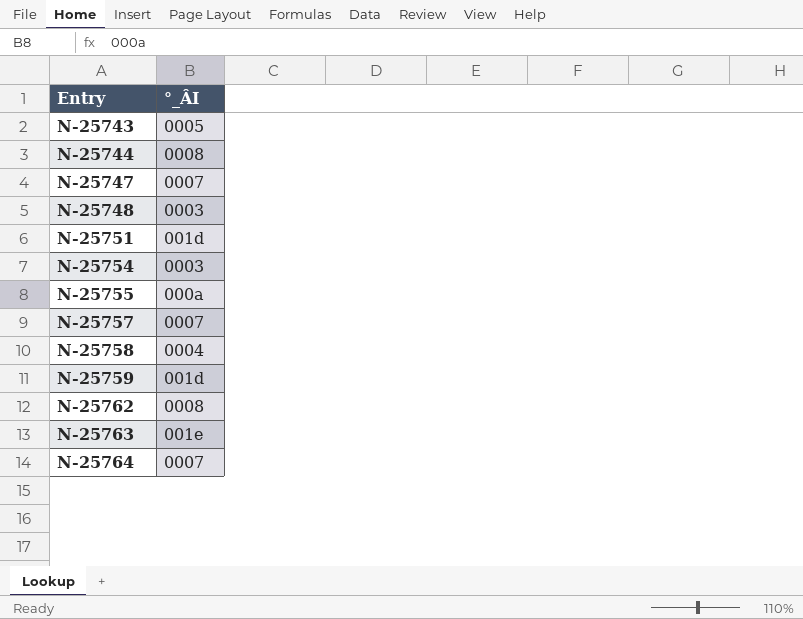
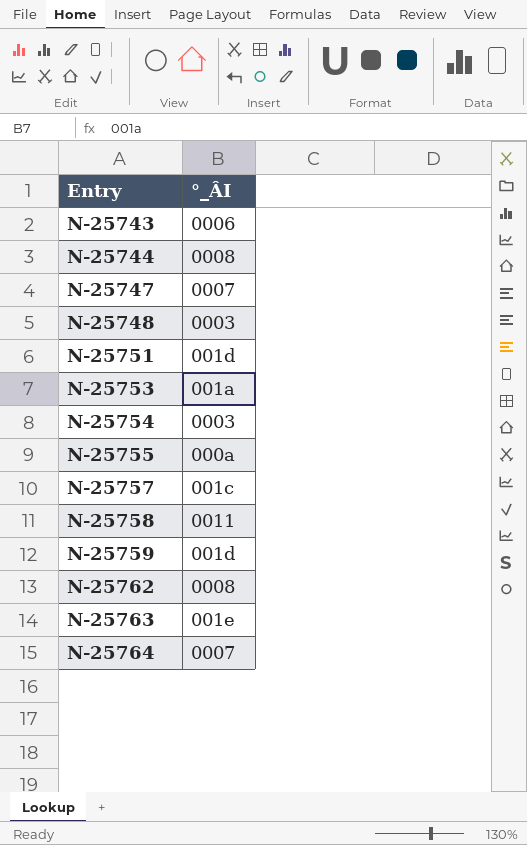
N-25743 | °_ÂI: 0005 -> 0006
row N-25753: none -> 001a
N-25757 | °_ÂI: 0007 -> 001c
N-25758 | °_ÂI: 0004 -> 0011

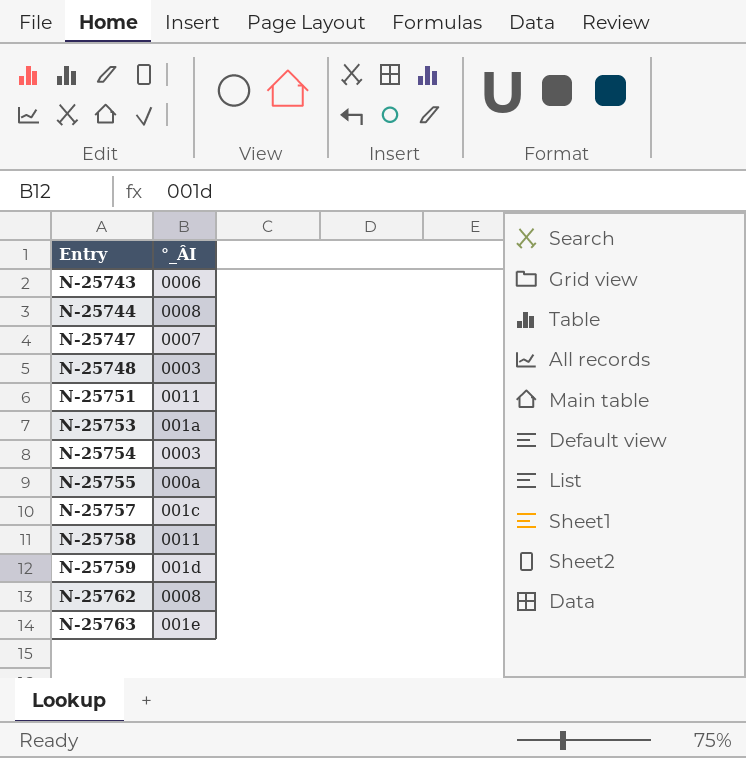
row N-25764: 0007 -> none
N-25751 | °_ÂI: 001d -> 0011

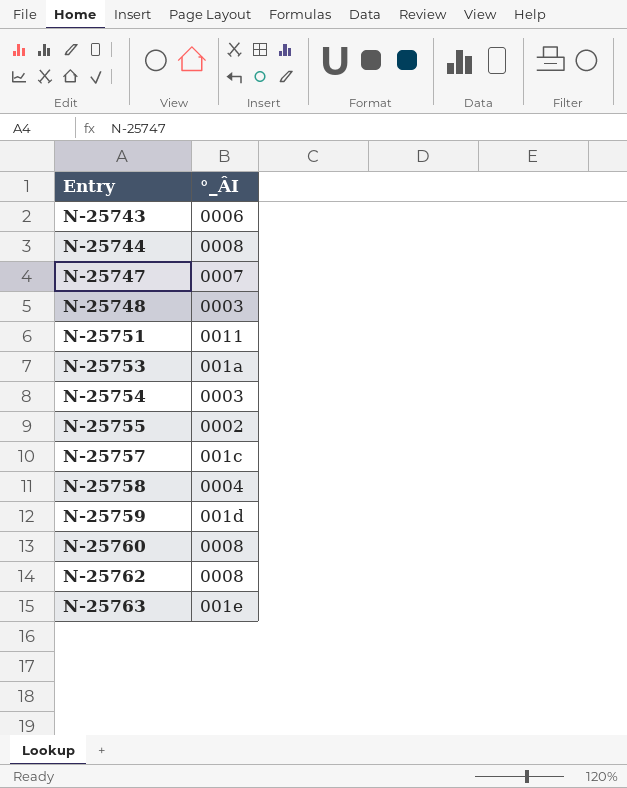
N-25755 | °_ÂI: 000a -> 0002
N-25758 | °_ÂI: 0011 -> 0004
row N-25760: none -> 0008

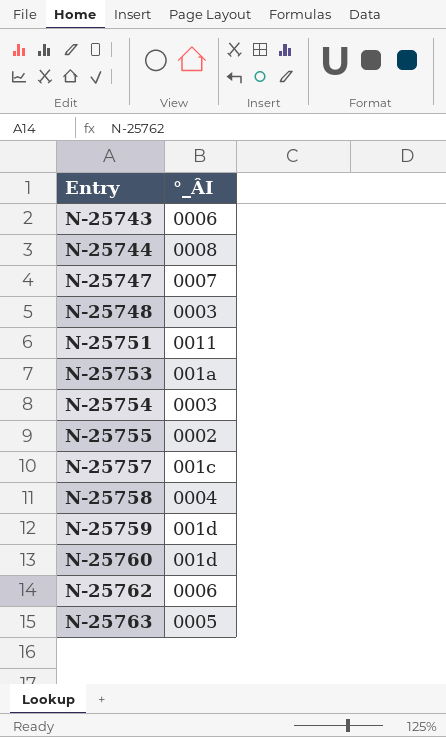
N-25760 | °_ÂI: 0008 -> 001d
N-25762 | °_ÂI: 0008 -> 0006
N-25763 | °_ÂI: 001e -> 0005

